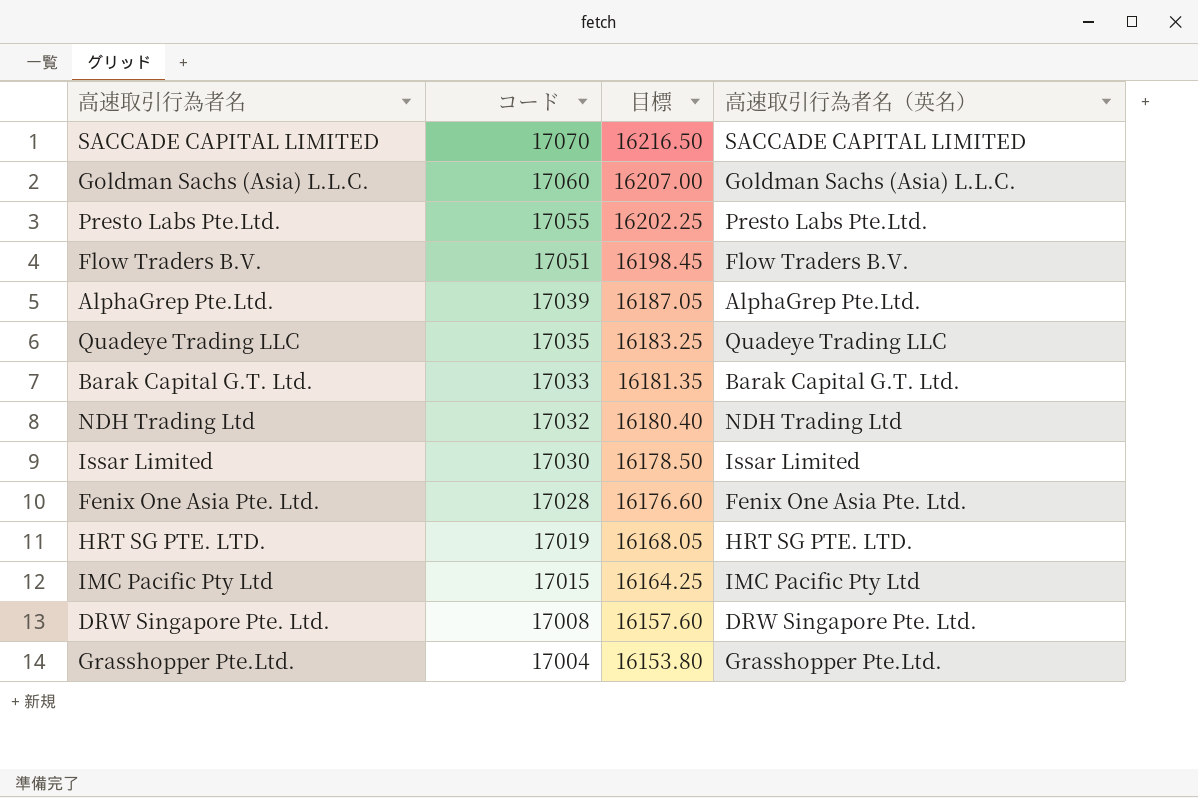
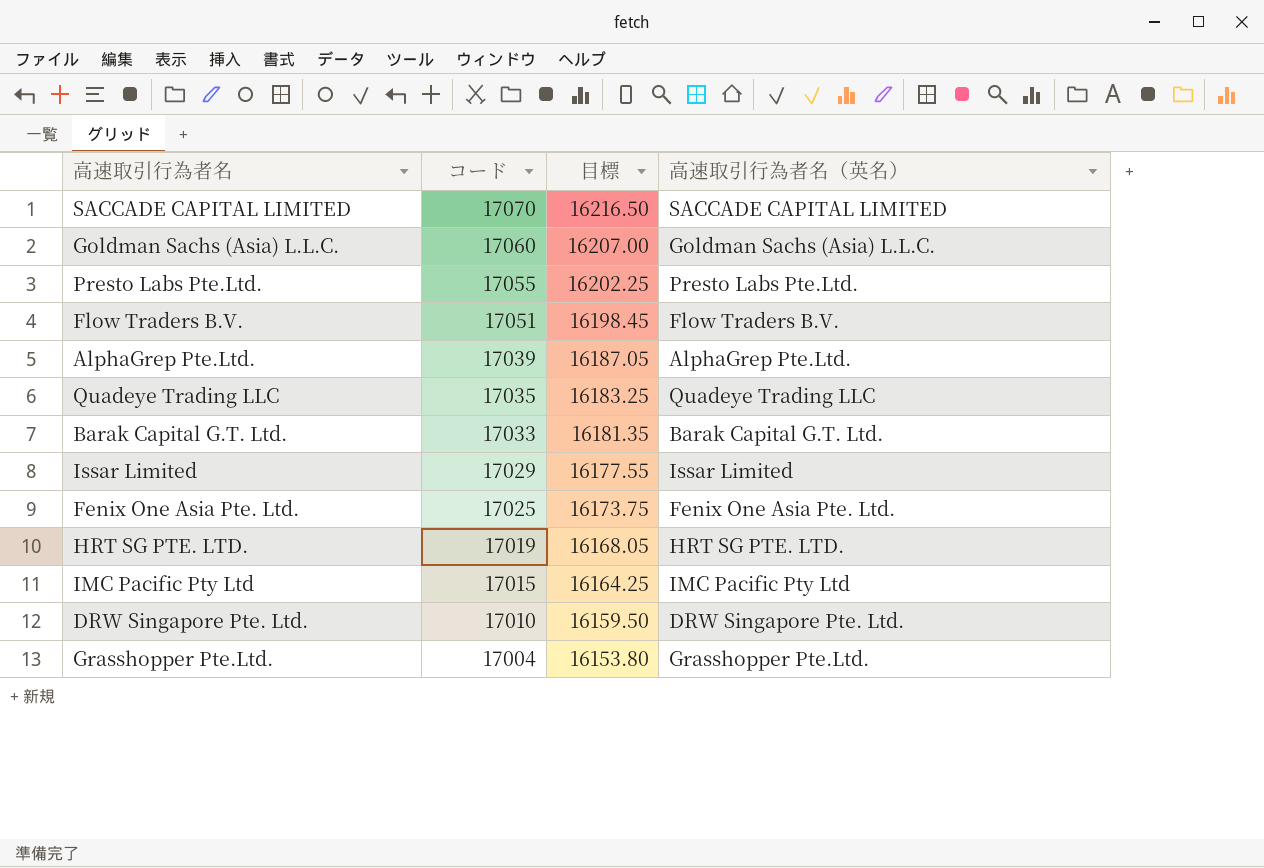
row NDH Trading Ltd: 17032 | 16180.40 | NDH Trading Ltd -> none
Issar Limited | コード: 17030 -> 17029
Issar Limited | 目標: 16178.50 -> 16177.55
Fenix One Asia Pte. Ltd. | コード: 17028 -> 17025
Fenix One Asia Pte. Ltd. | 目標: 16176.60 -> 16173.75
DRW Singapore Pte. Ltd. | コード: 17008 -> 17010
DRW Singapore Pte. Ltd. | 目標: 16157.60 -> 16159.50

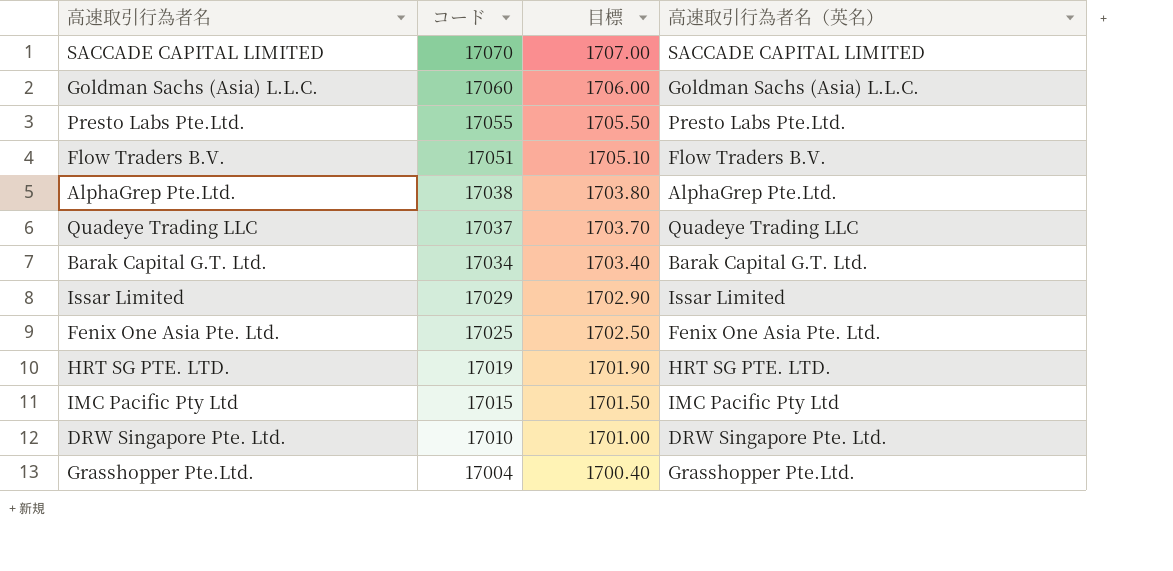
column 目標 | formula: [コード] * 0.95 -> [コード] * 0.1
AlphaGrep Pte.Ltd. | コード: 17039 -> 17038
Quadeye Trading LLC | コード: 17035 -> 17037
Barak Capital G.T. Ltd. | コード: 17033 -> 17034

